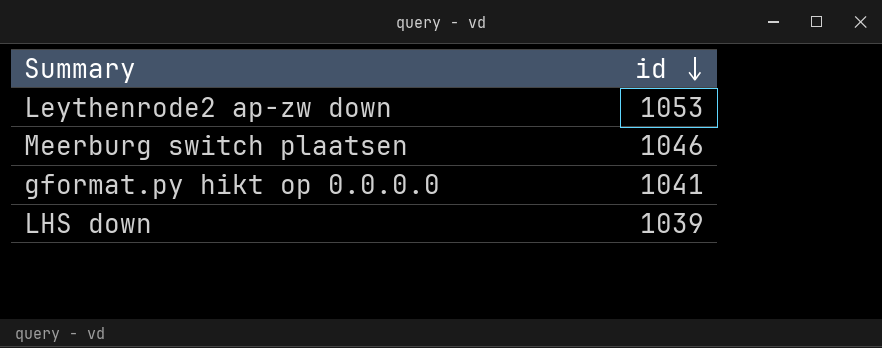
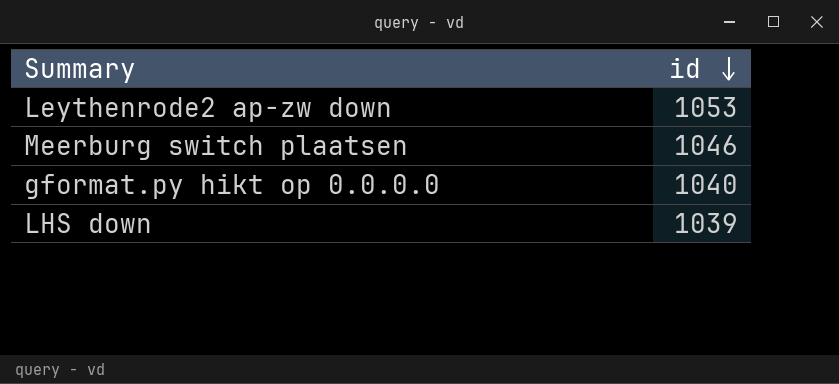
gformat.py hikt op 0.0.0.0 | id: 1041 -> 1040

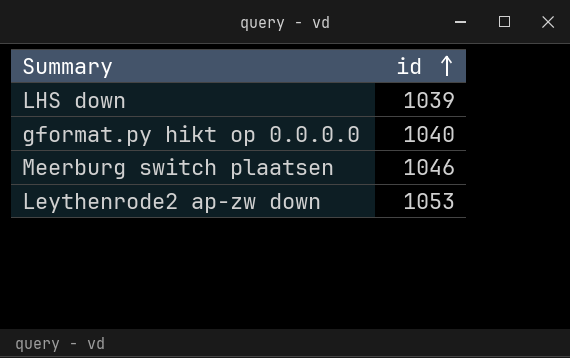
row order: id descending -> id ascending

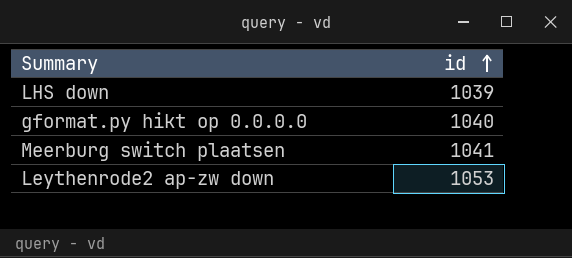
Meerburg switch plaatsen | id: 1046 -> 1041

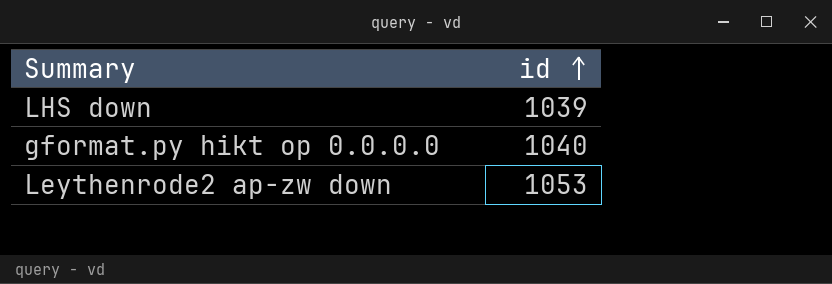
row Meerburg switch plaatsen: 1041 -> none

